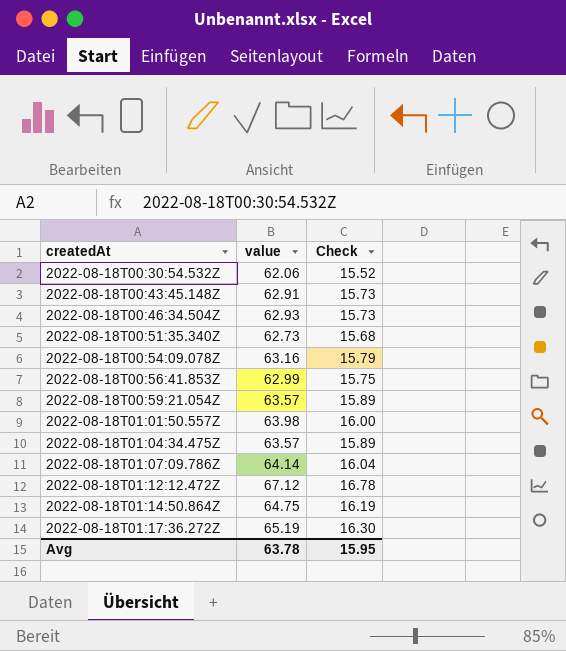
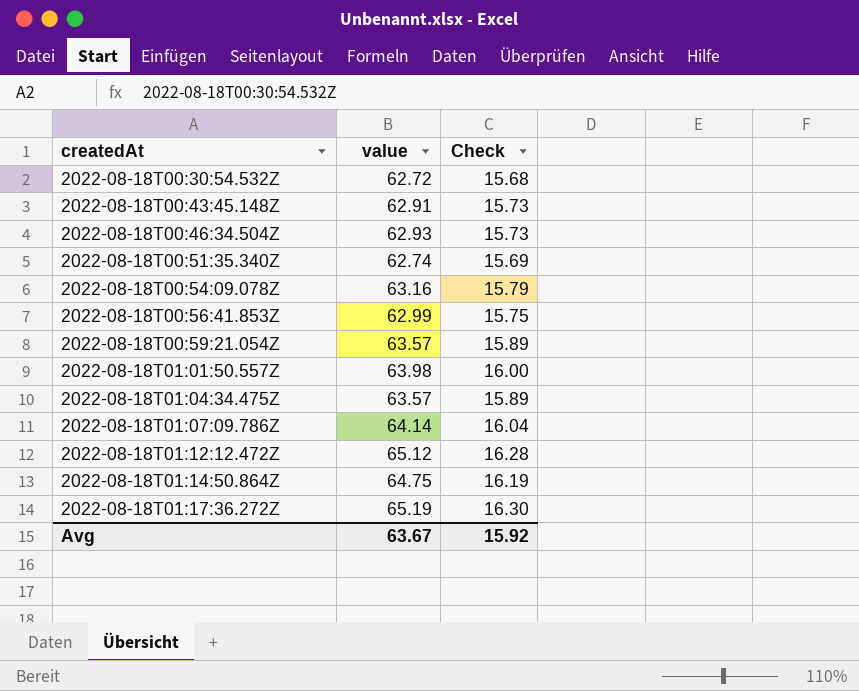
2022-08-18T00:30:54.532Z | value: 62.06 -> 62.72
2022-08-18T00:30:54.532Z | Check: 15.52 -> 15.68
2022-08-18T00:51:35.340Z | value: 62.73 -> 62.74
2022-08-18T00:51:35.340Z | Check: 15.68 -> 15.69
2022-08-18T01:12:12.472Z | value: 67.12 -> 65.12
2022-08-18T01:12:12.472Z | Check: 16.78 -> 16.28
Avg | value: 63.78 -> 63.67
Avg | Check: 15.95 -> 15.92

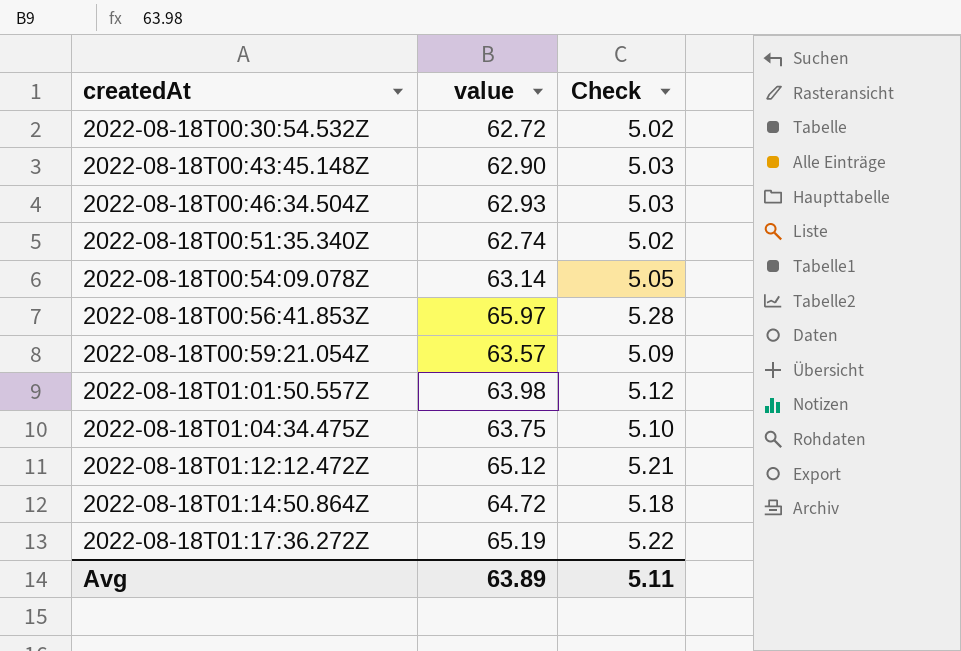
column Check | formula: [value] * 0.25 -> [value] * 0.08
row 2022-08-18T01:07:09.786Z: 64.14 | 16.04 -> none
2022-08-18T00:43:45.148Z | value: 62.91 -> 62.90
2022-08-18T00:54:09.078Z | value: 63.16 -> 63.14
2022-08-18T00:56:41.853Z | value: 62.99 -> 65.97
2022-08-18T01:04:34.475Z | value: 63.57 -> 63.75
2022-08-18T01:14:50.864Z | value: 64.75 -> 64.72
Avg | value: 63.67 -> 63.89
Avg | Check: 15.92 -> 5.11

